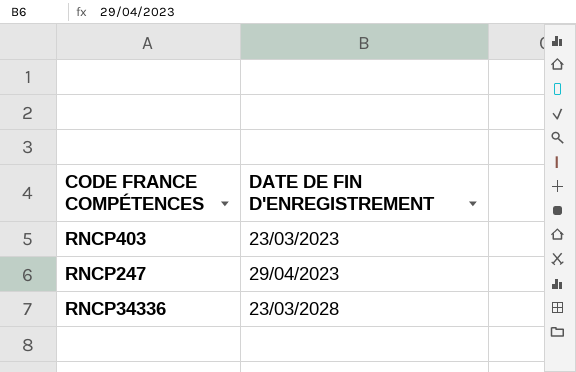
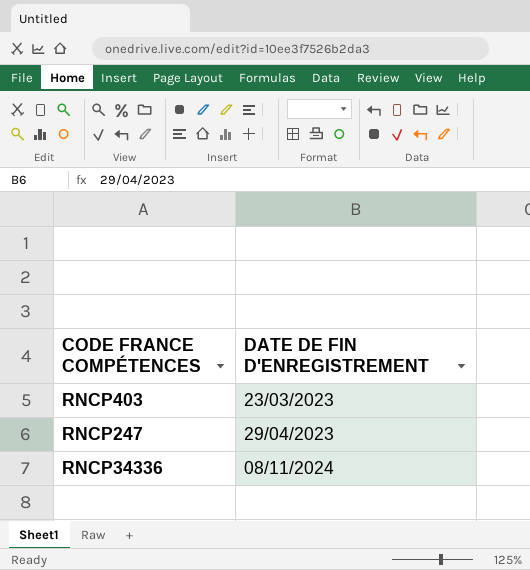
RNCP34336 | DATE DE FIN D'ENREGISTREMENT: 23/03/2028 -> 08/11/2024

